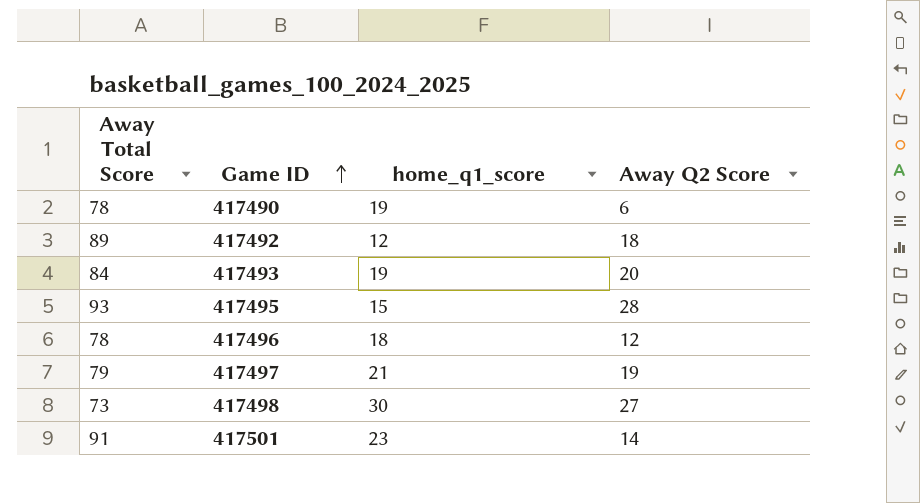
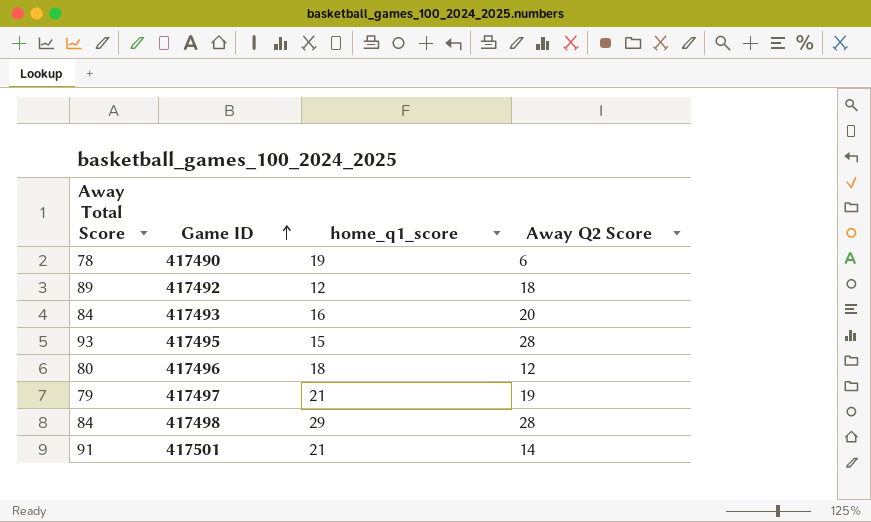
417493 | home_q1_score: 19 -> 16
417496 | Away Total Score: 78 -> 80
417498 | Away Total Score: 73 -> 84
417498 | home_q1_score: 30 -> 29
417498 | Away Q2 Score: 27 -> 28
417501 | home_q1_score: 23 -> 21

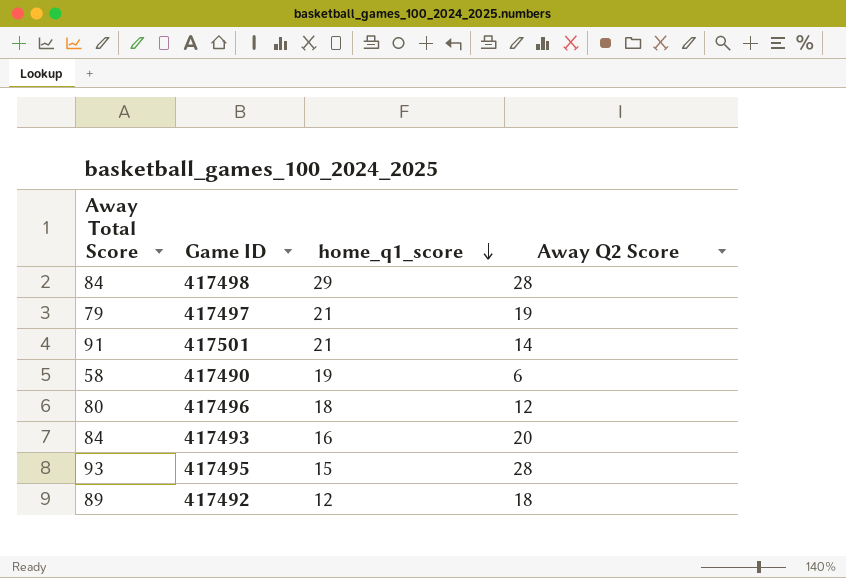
row order: Game ID ascending -> home_q1_score descending
417490 | Away Total Score: 78 -> 58

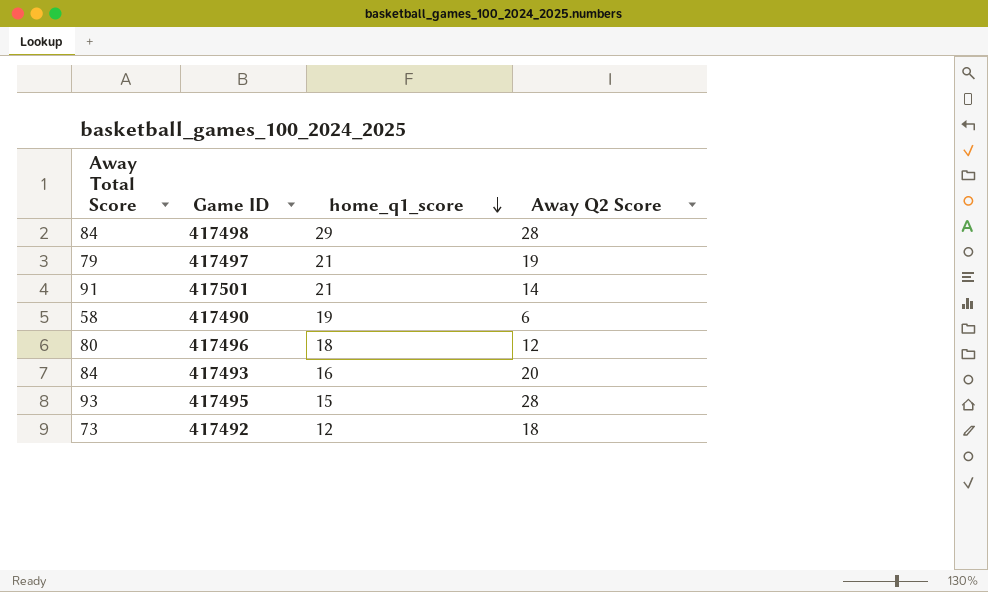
417492 | Away Total Score: 89 -> 73

